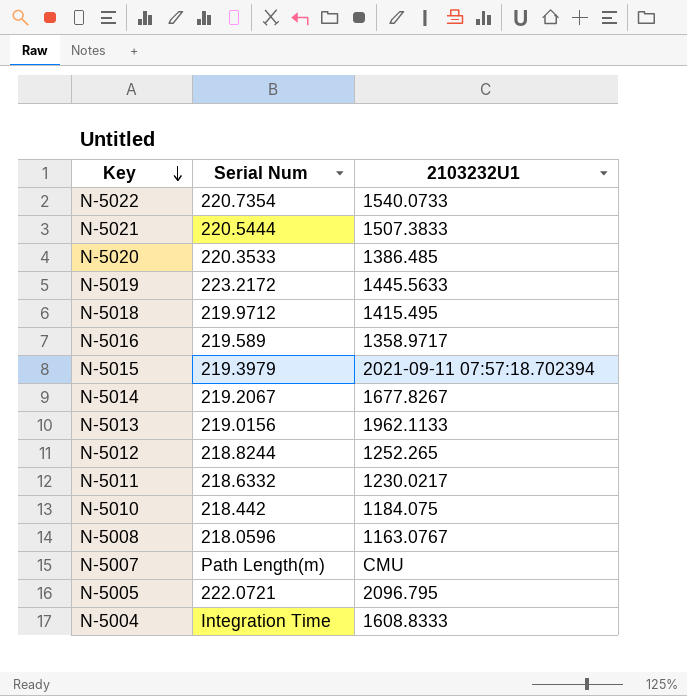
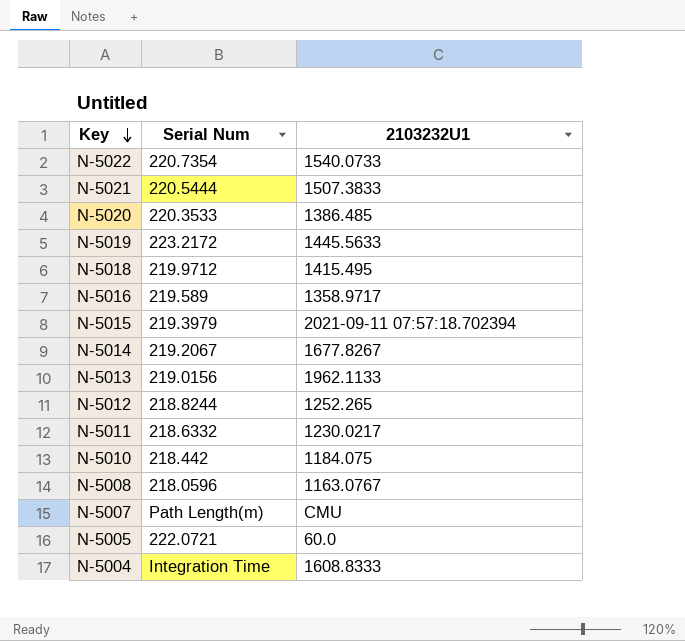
N-5005 | 2103232U1: 2096.795 -> 60.0

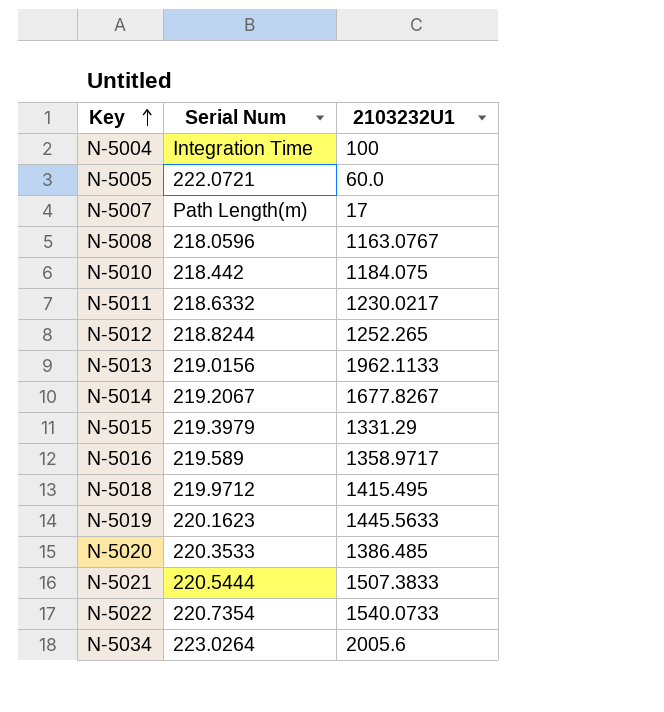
row order: Key descending -> Key ascending
N-5004 | 2103232U1: 1608.8333 -> 100
N-5007 | 2103232U1: CMU -> 17
N-5015 | 2103232U1: 2021-09-11 07:57:18.702394 -> 1331.29
N-5019 | Serial Num: 223.2172 -> 220.1623
row N-5034: none -> 223.0264 | 2005.6

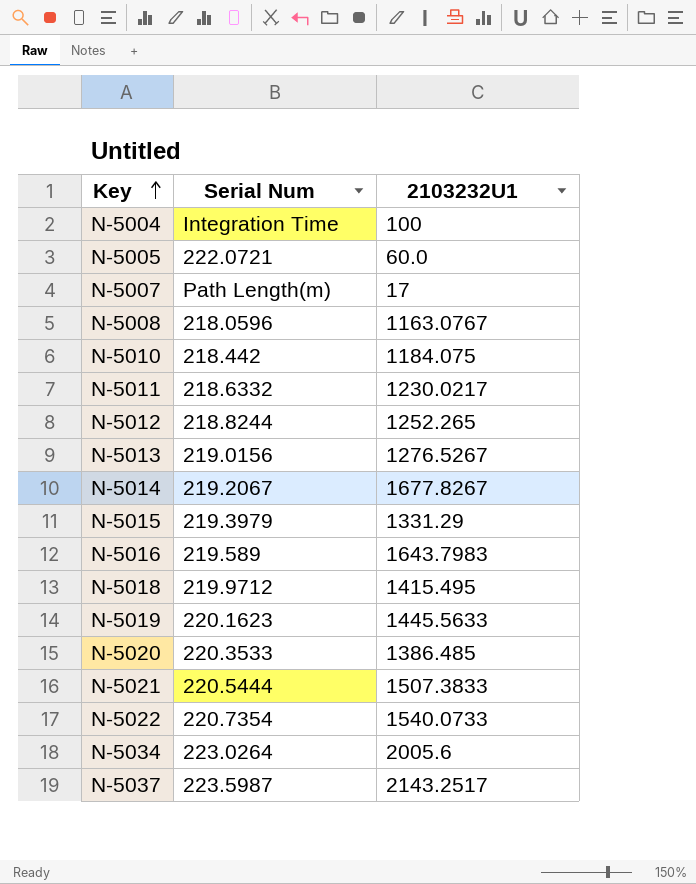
N-5013 | 2103232U1: 1962.1133 -> 1276.5267
N-5016 | 2103232U1: 1358.9717 -> 1643.7983
row N-5037: none -> 223.5987 | 2143.2517

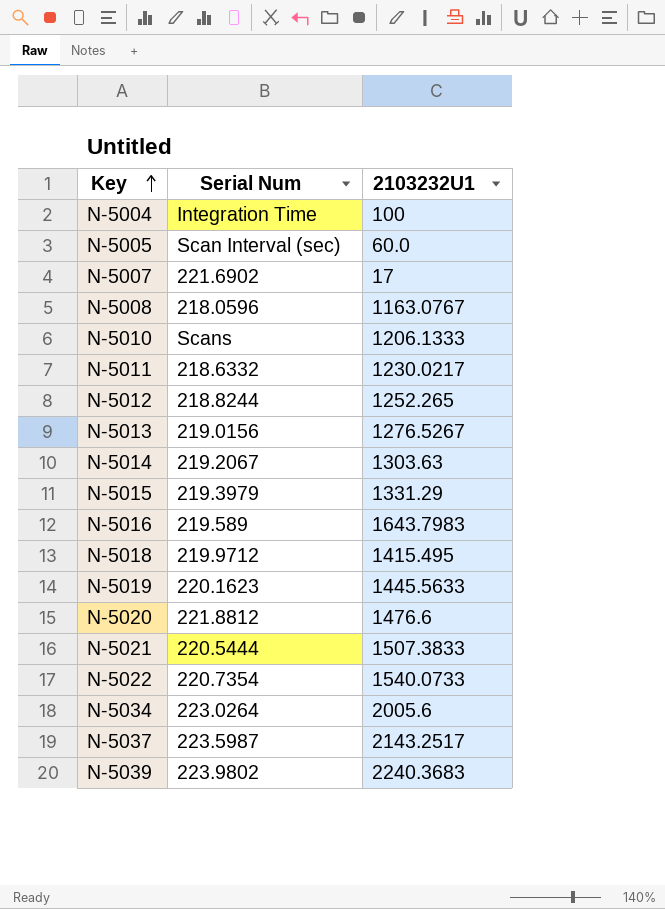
N-5005 | Serial Num: 222.0721 -> Scan Interval (sec)
N-5007 | Serial Num: Path Length(m) -> 221.6902
N-5010 | Serial Num: 218.442 -> Scans
N-5010 | 2103232U1: 1184.075 -> 1206.1333
N-5014 | 2103232U1: 1677.8267 -> 1303.63
N-5020 | Serial Num: 220.3533 -> 221.8812
N-5020 | 2103232U1: 1386.485 -> 1476.6
row N-5039: none -> 223.9802 | 2240.3683

